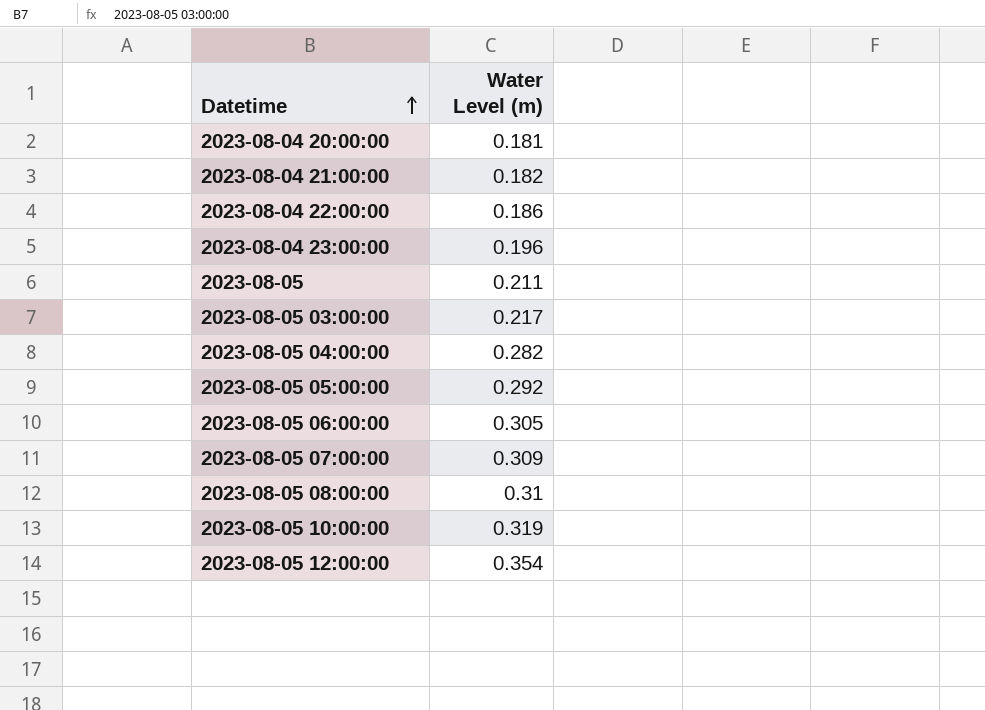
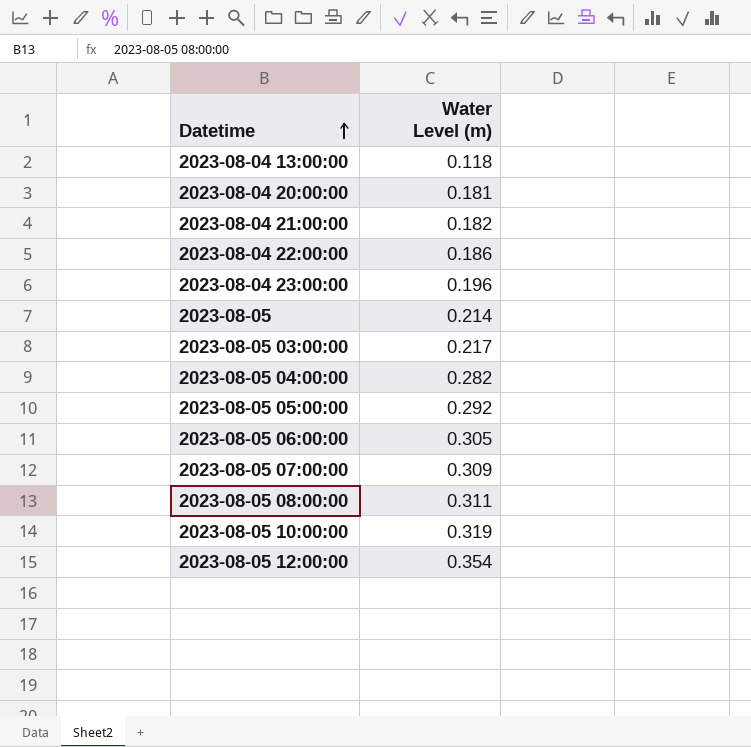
row 2023-08-04 13:00:00: none -> 0.118
2023-08-05 | Water Level (m): 0.211 -> 0.214
2023-08-05 08:00:00 | Water Level (m): 0.31 -> 0.311

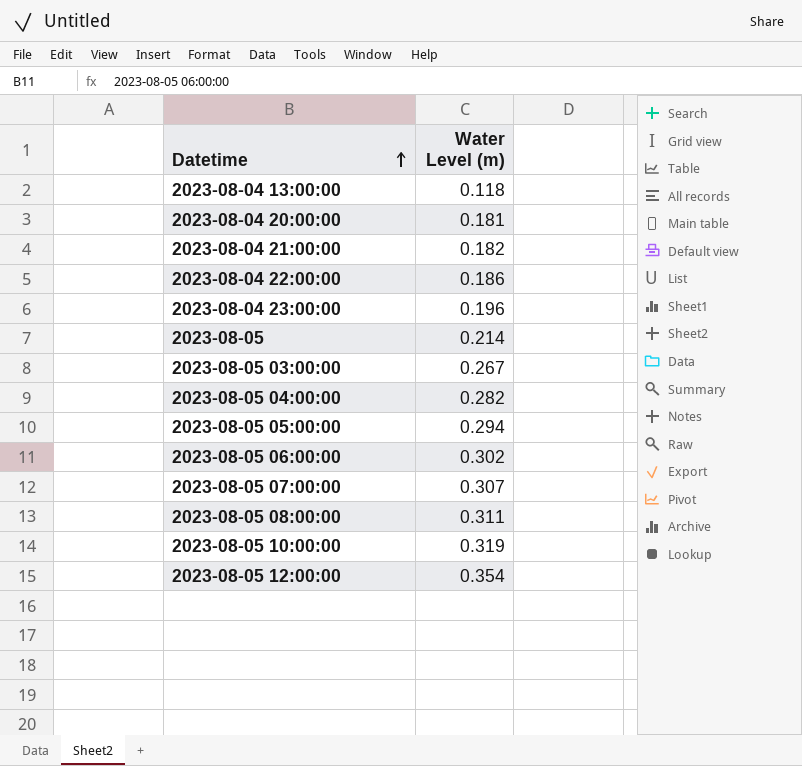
2023-08-05 03:00:00 | Water Level (m): 0.217 -> 0.267
2023-08-05 05:00:00 | Water Level (m): 0.292 -> 0.294
2023-08-05 06:00:00 | Water Level (m): 0.305 -> 0.302
2023-08-05 07:00:00 | Water Level (m): 0.309 -> 0.307

